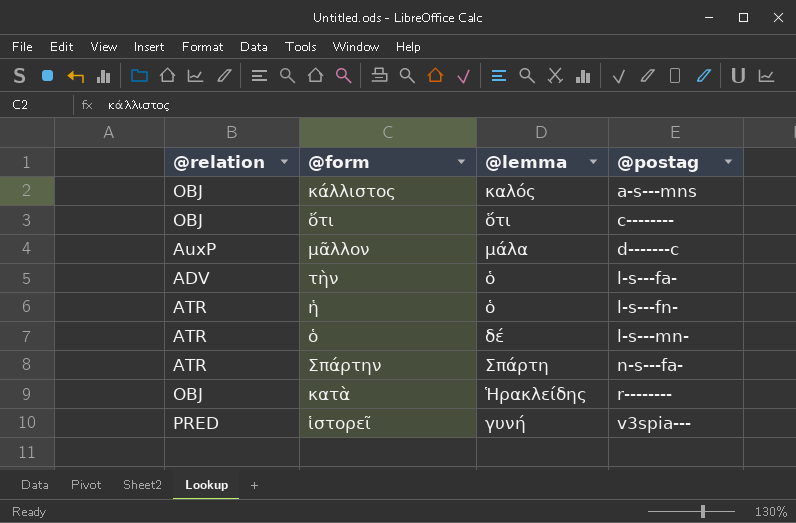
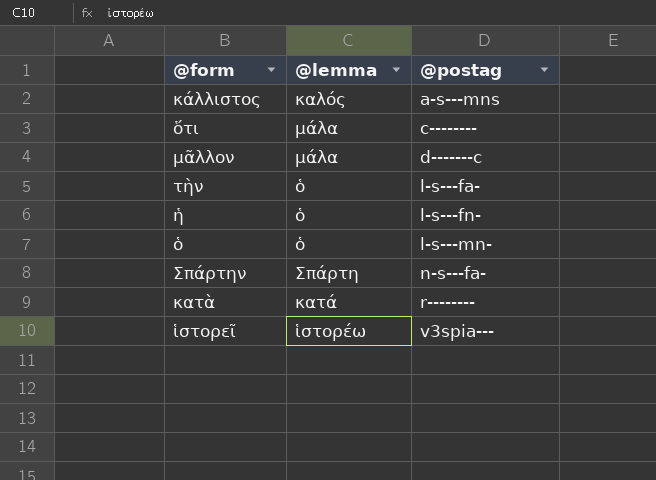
column @relation | position: 1 -> none
ὅτι | @lemma: ὅτι -> μάλα
ὁ | @lemma: δέ -> ὁ
κατὰ | @lemma: Ἡρακλείδης -> κατά
ἱστορεῖ | @lemma: γυνή -> ἱστορέω

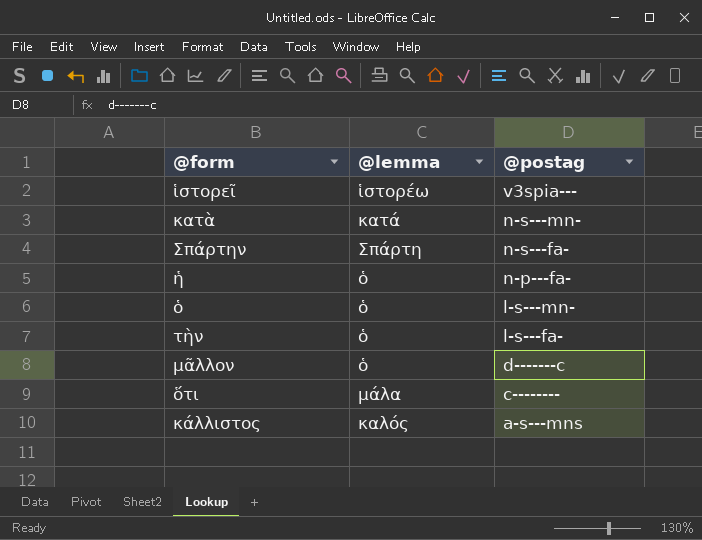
row order: @postag ascending -> @postag descending
κατὰ | @postag: r-------- -> n-s---mn-
ἡ | @postag: l-s---fn- -> n-p---fa-
μᾶλλον | @lemma: μάλα -> ὁ

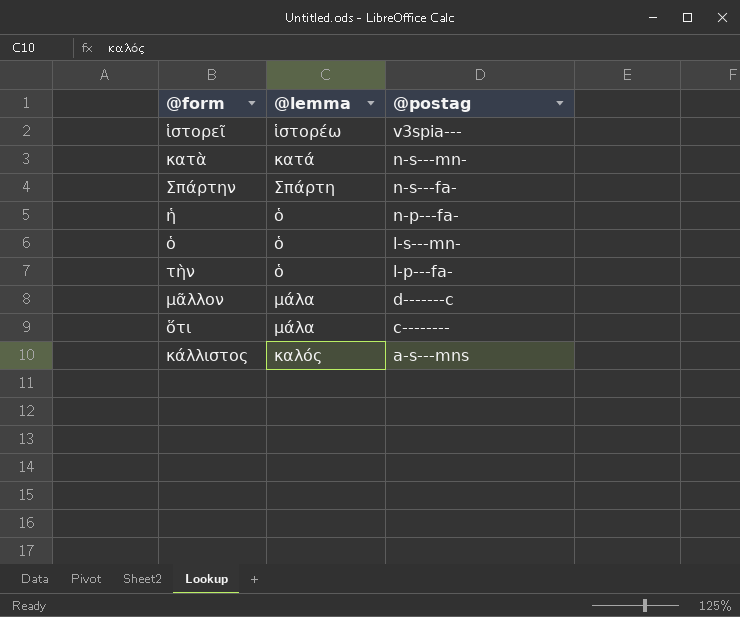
τὴν | @postag: l-s---fa- -> l-p---fa-
μᾶλλον | @lemma: ὁ -> μάλα

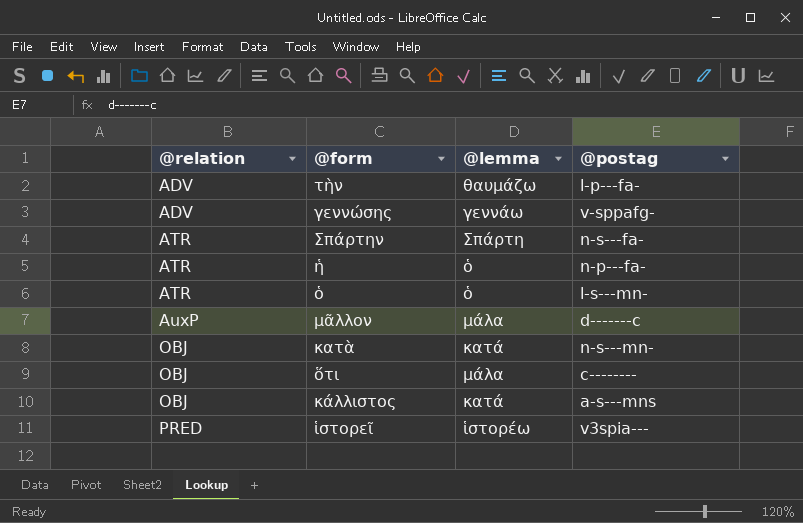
row order: @postag descending -> @relation ascending
column @relation | position: none -> 1
τὴν | @lemma: ὁ -> θαυμάζω
row γεννώσης: none -> ADV | γεννάω | v-sppafg-
κάλλιστος | @lemma: καλός -> κατά

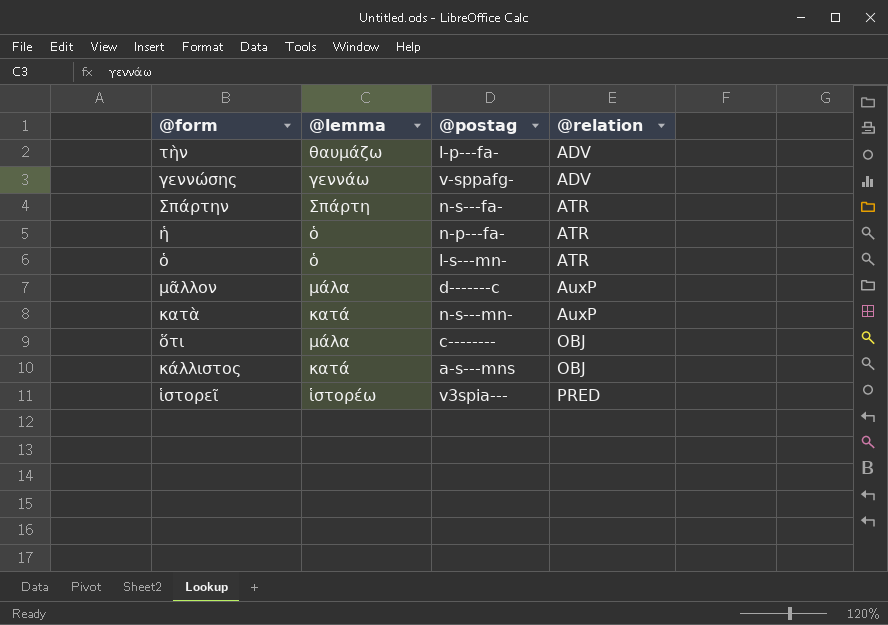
column @relation | position: 1 -> 4
κατὰ | @relation: OBJ -> AuxP

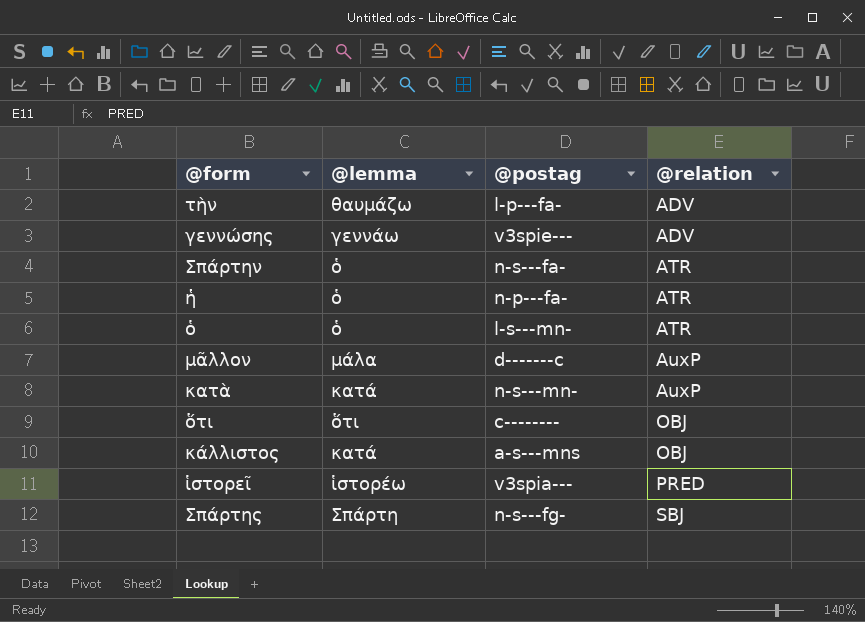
γεννώσης | @postag: v-sppafg- -> v3spie---
Σπάρτην | @lemma: Σπάρτη -> ὁ
ὅτι | @lemma: μάλα -> ὅτι
row Σπάρτης: none -> Σπάρτη | n-s---fg- | SBJ

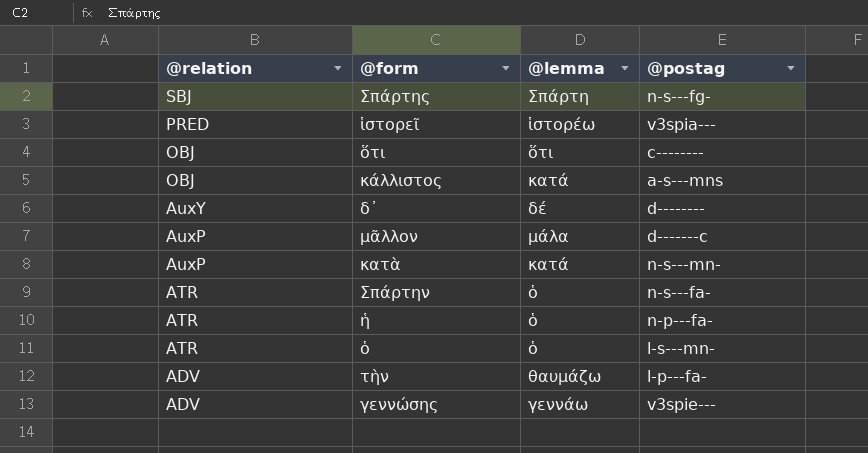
row order: @relation ascending -> @relation descending
column @relation | position: 4 -> 1
row δ᾽: none -> AuxY | δέ | d--------

